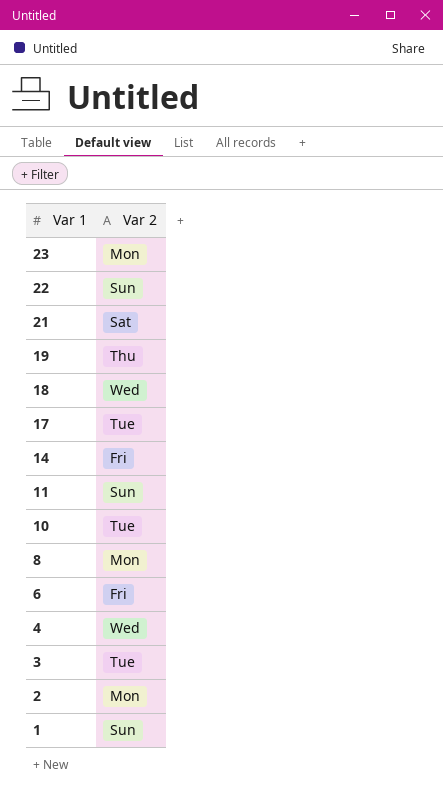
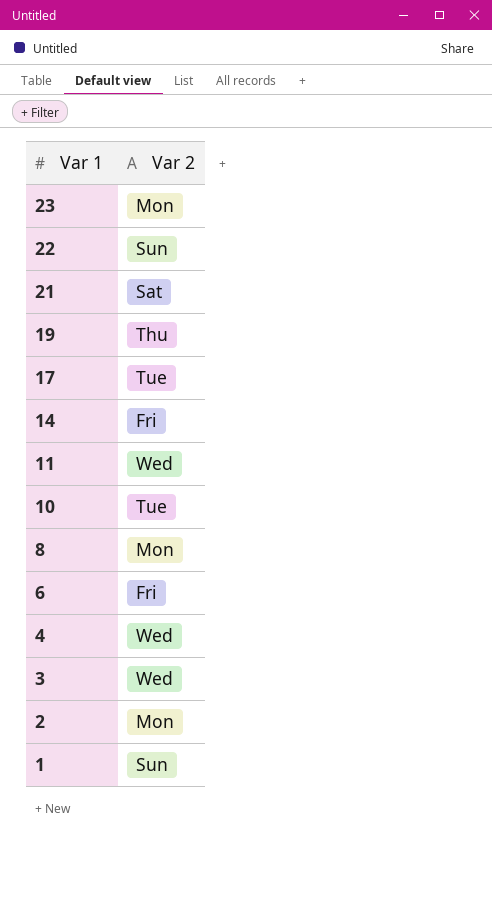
row 18: Wed -> none
11 | Var 2: Sun -> Wed
3 | Var 2: Tue -> Wed

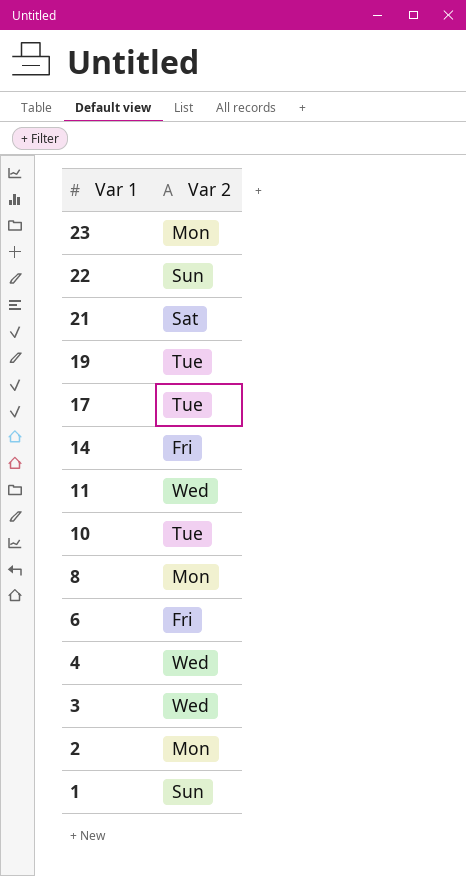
19 | Var 2: Thu -> Tue

